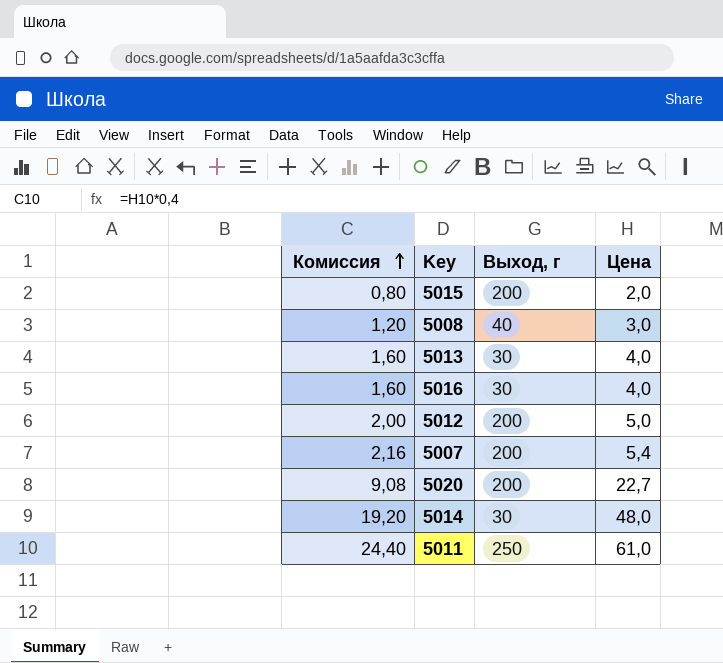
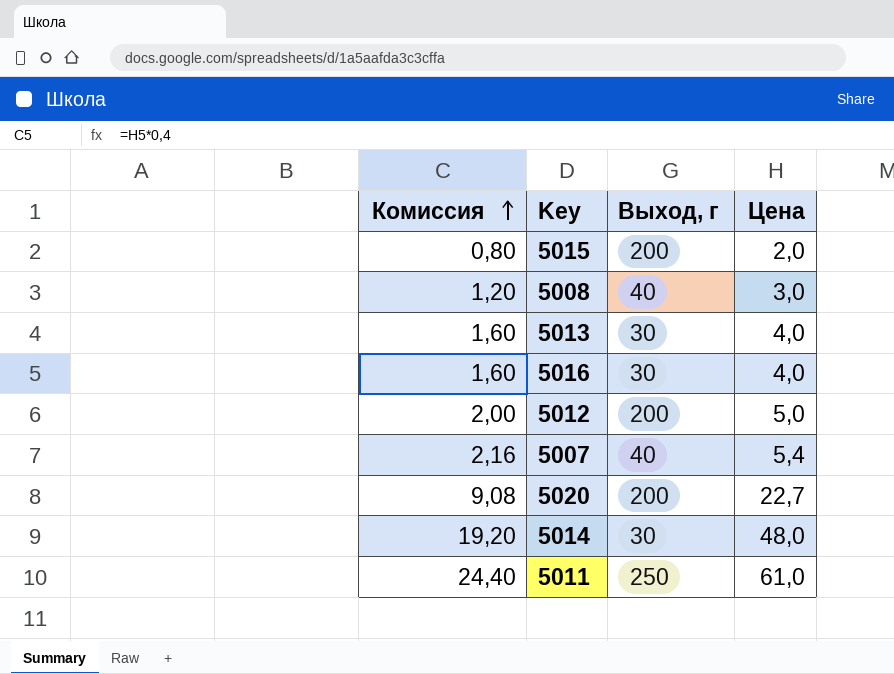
5007 | Выход, г: 200 -> 40

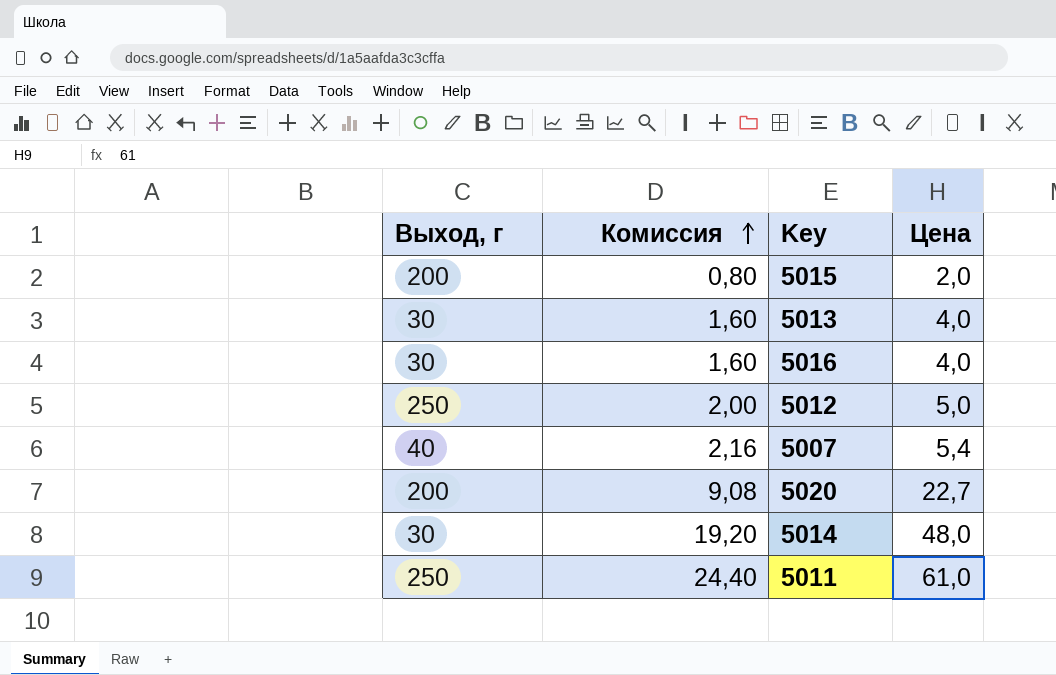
column Выход, г | position: 3 -> 1
row 5008: 1,20 | 40 | 3,0 -> none
5012 | Выход, г: 200 -> 250

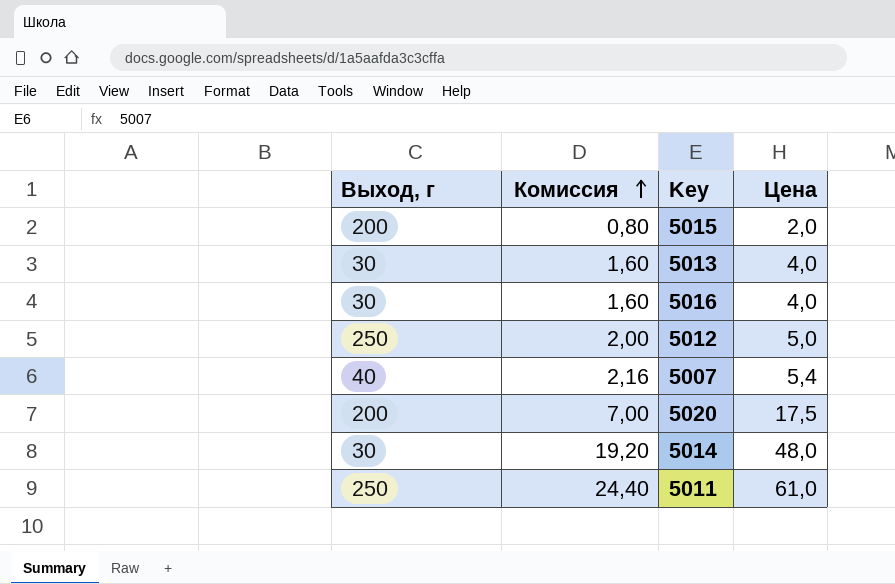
5020 | Комиссия: 9,08 -> 7,00
5020 | Цена: 22,7 -> 17,5

